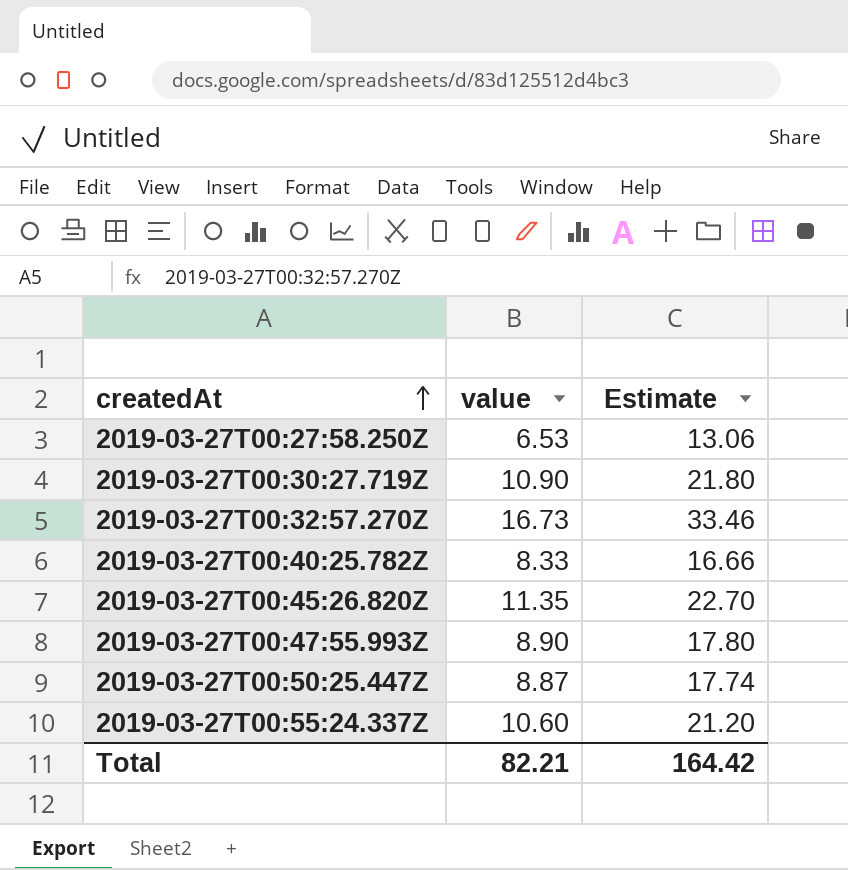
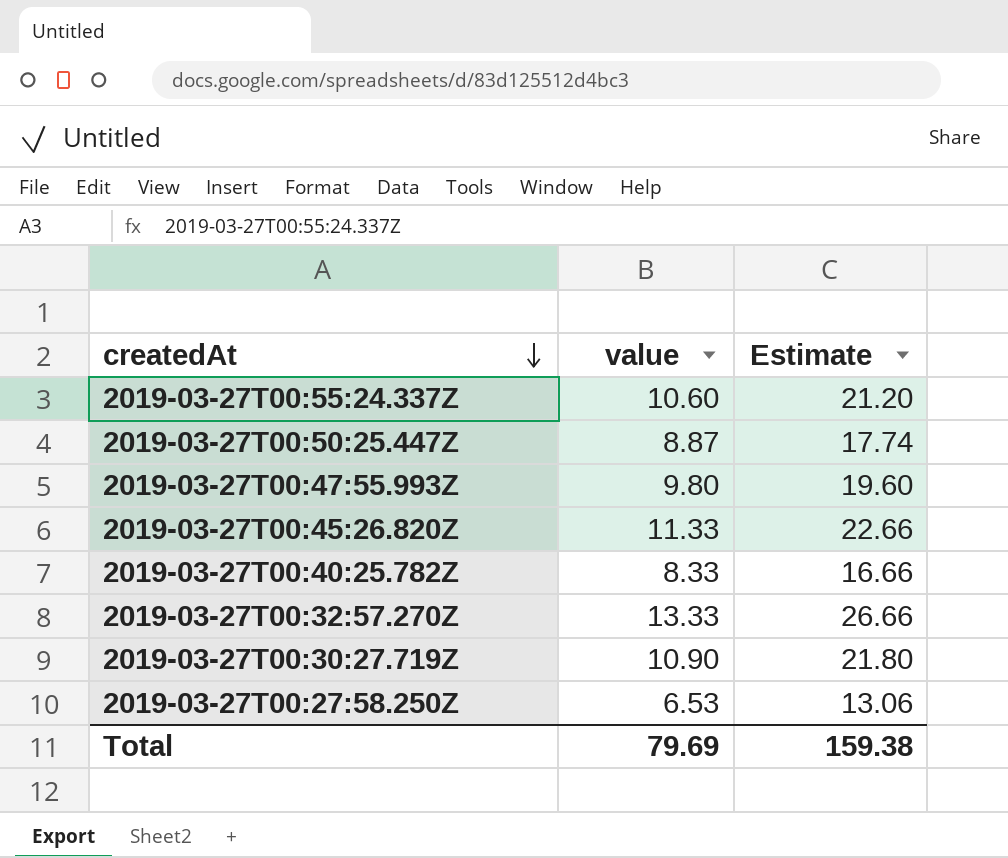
row order: createdAt ascending -> createdAt descending
2019-03-27T00:47:55.993Z | value: 8.90 -> 9.80
2019-03-27T00:47:55.993Z | Estimate: 17.80 -> 19.60
2019-03-27T00:45:26.820Z | value: 11.35 -> 11.33
2019-03-27T00:45:26.820Z | Estimate: 22.70 -> 22.66
2019-03-27T00:32:57.270Z | value: 16.73 -> 13.33
2019-03-27T00:32:57.270Z | Estimate: 33.46 -> 26.66
Total | value: 82.21 -> 79.69
Total | Estimate: 164.42 -> 159.38

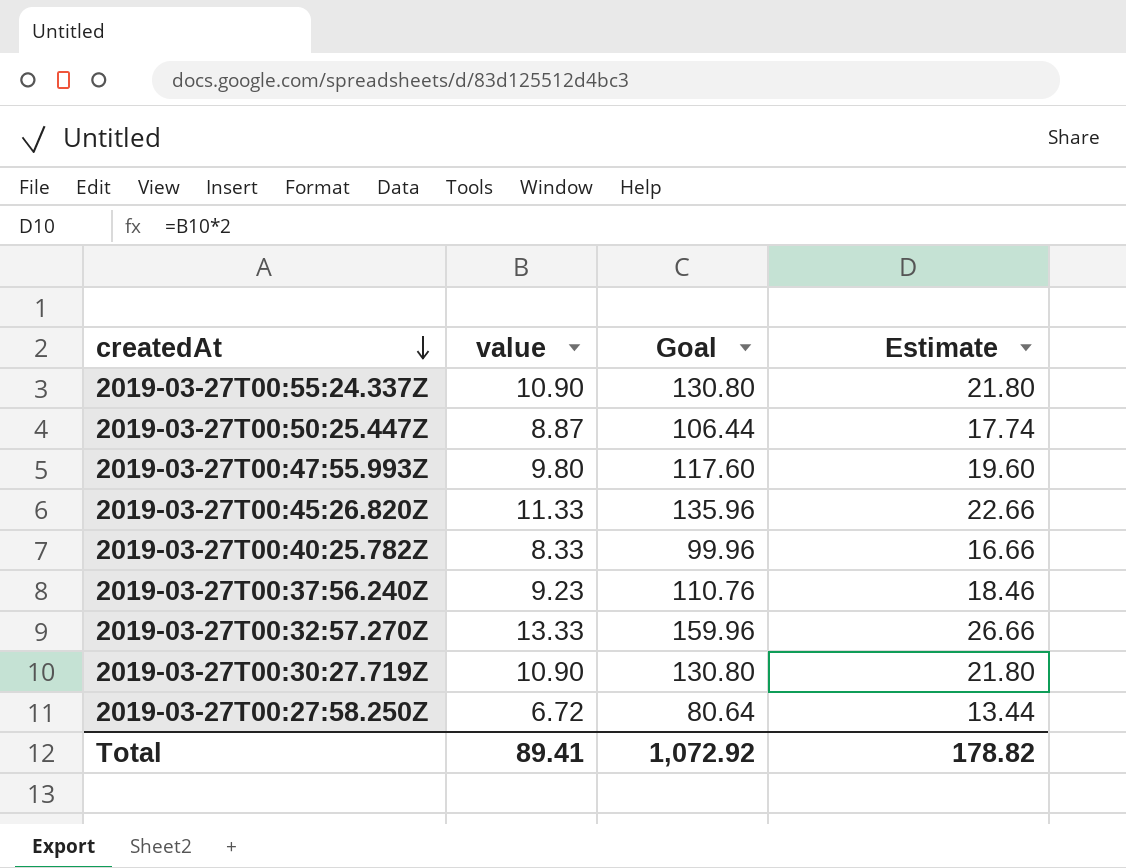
column Goal | formula: none -> [value] * 12
2019-03-27T00:55:24.337Z | value: 10.60 -> 10.90
2019-03-27T00:55:24.337Z | Estimate: 21.20 -> 21.80
row 2019-03-27T00:37:56.240Z: none -> 9.23 | 110.76 | 18.46
2019-03-27T00:27:58.250Z | value: 6.53 -> 6.72
2019-03-27T00:27:58.250Z | Estimate: 13.06 -> 13.44
Total | value: 79.69 -> 89.41
Total | Estimate: 159.38 -> 178.82

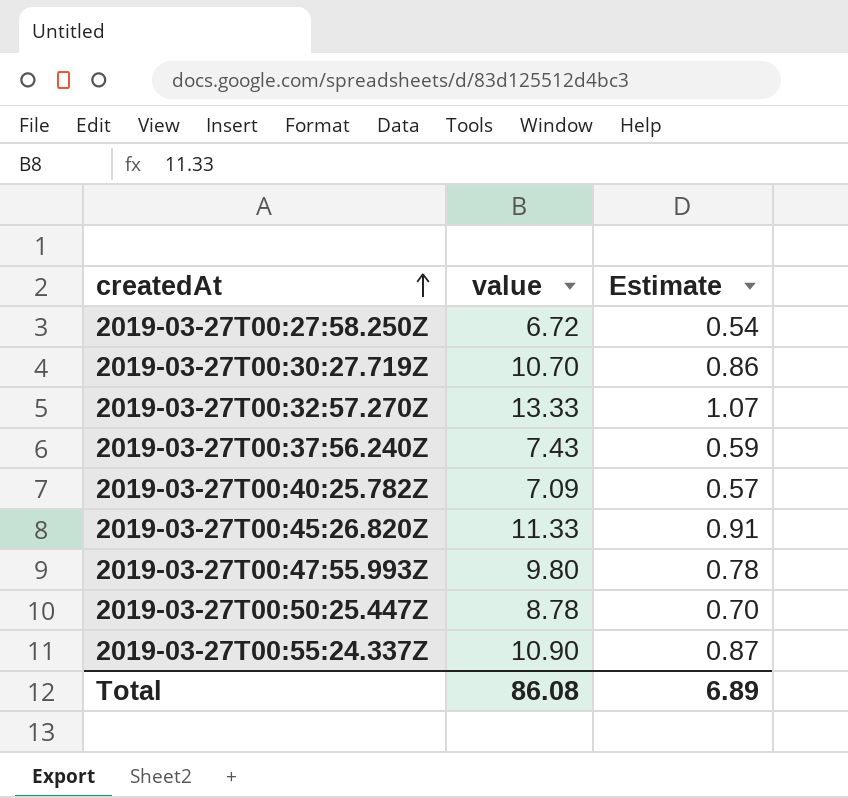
row order: createdAt descending -> createdAt ascending
column Goal | formula: [value] * 12 -> none
column Estimate | formula: [value] * 2 -> [value] * 0.08
2019-03-27T00:30:27.719Z | value: 10.90 -> 10.70
2019-03-27T00:37:56.240Z | value: 9.23 -> 7.43
2019-03-27T00:40:25.782Z | value: 8.33 -> 7.09
2019-03-27T00:50:25.447Z | value: 8.87 -> 8.78
Total | value: 89.41 -> 86.08
Total | Estimate: 178.82 -> 6.89

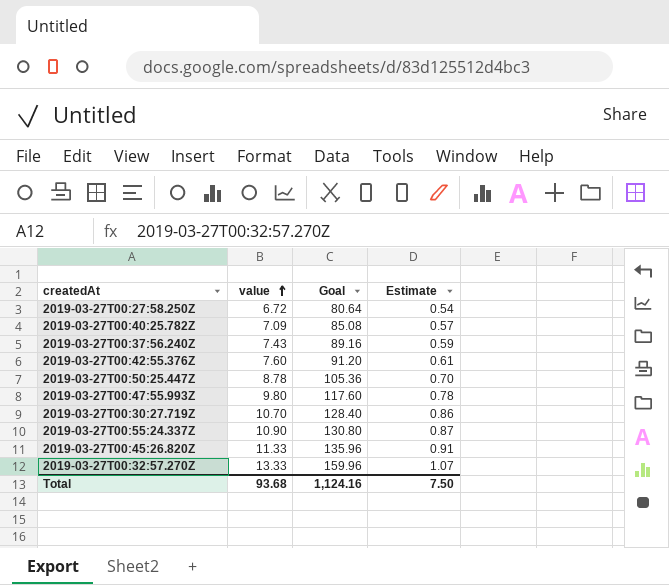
row order: createdAt ascending -> value ascending
column Goal | formula: none -> [value] * 12
row 2019-03-27T00:42:55.376Z: none -> 7.60 | 91.20 | 0.61
Total | value: 86.08 -> 93.68
Total | Estimate: 6.89 -> 7.50

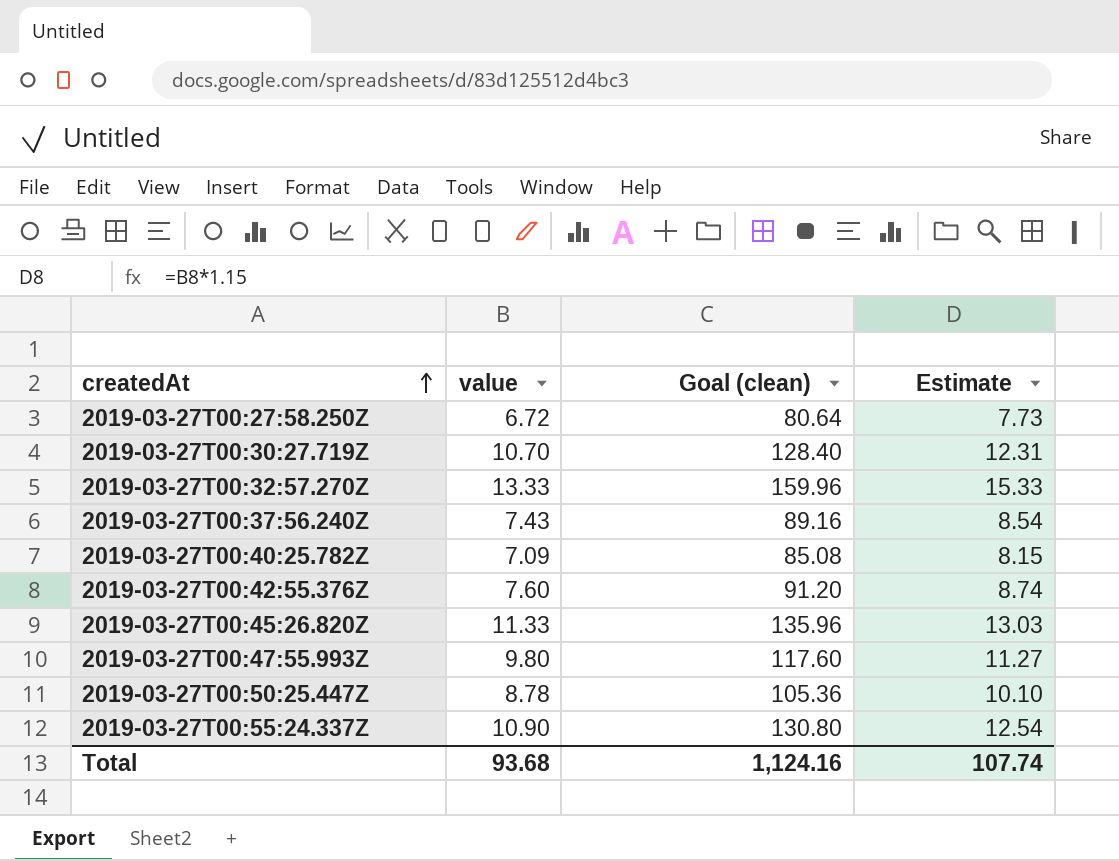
row order: value ascending -> createdAt ascending
column name: Goal -> Goal (clean)
column Estimate | formula: [value] * 0.08 -> [value] * 1.15
Total | Estimate: 7.50 -> 107.74

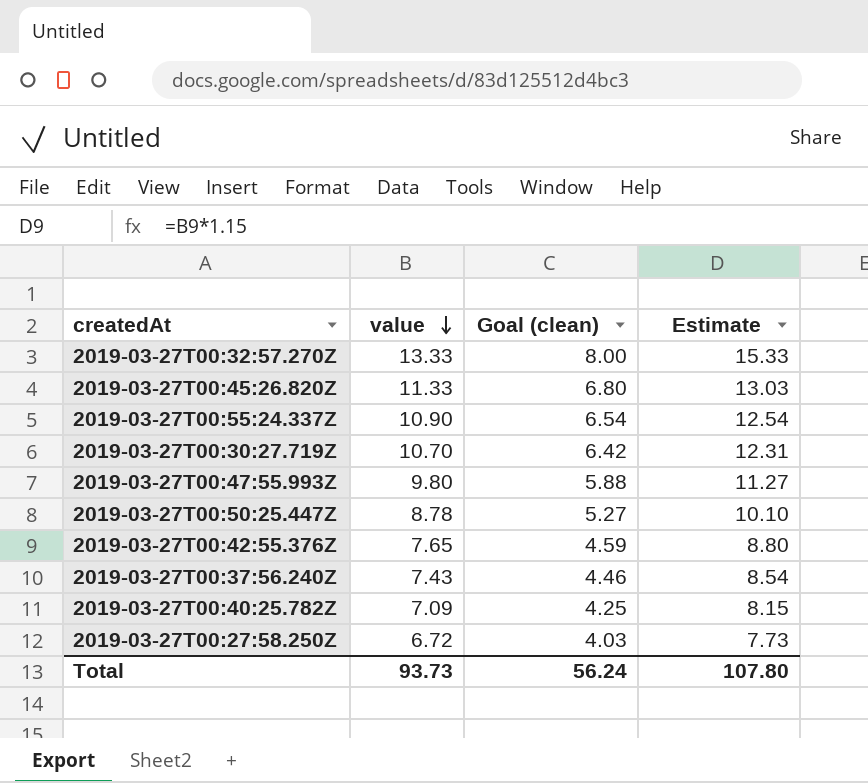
row order: createdAt ascending -> value descending
column Goal (clean) | formula: [value] * 12 -> [value] * 0.6
2019-03-27T00:42:55.376Z | value: 7.60 -> 7.65
2019-03-27T00:42:55.376Z | Estimate: 8.74 -> 8.80
Total | value: 93.68 -> 93.73
Total | Goal (clean): 1,124.16 -> 56.24
Total | Estimate: 107.74 -> 107.80

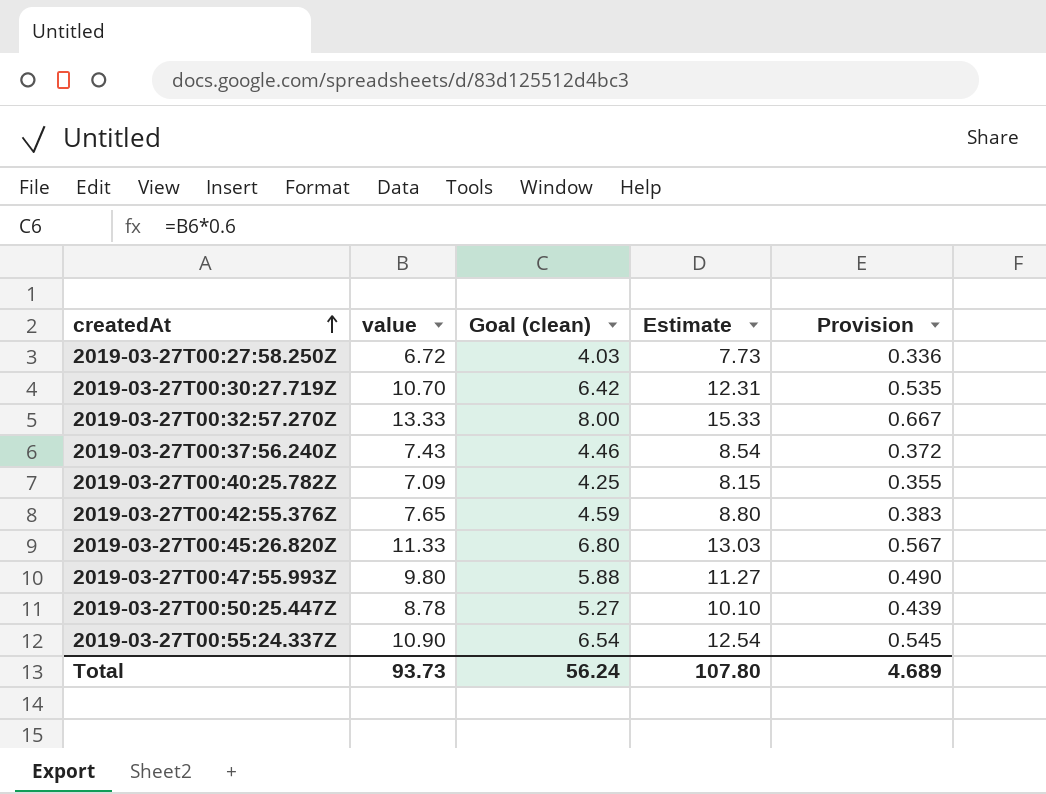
row order: value descending -> createdAt ascending
column Provision | formula: none -> [value] * 0.05

